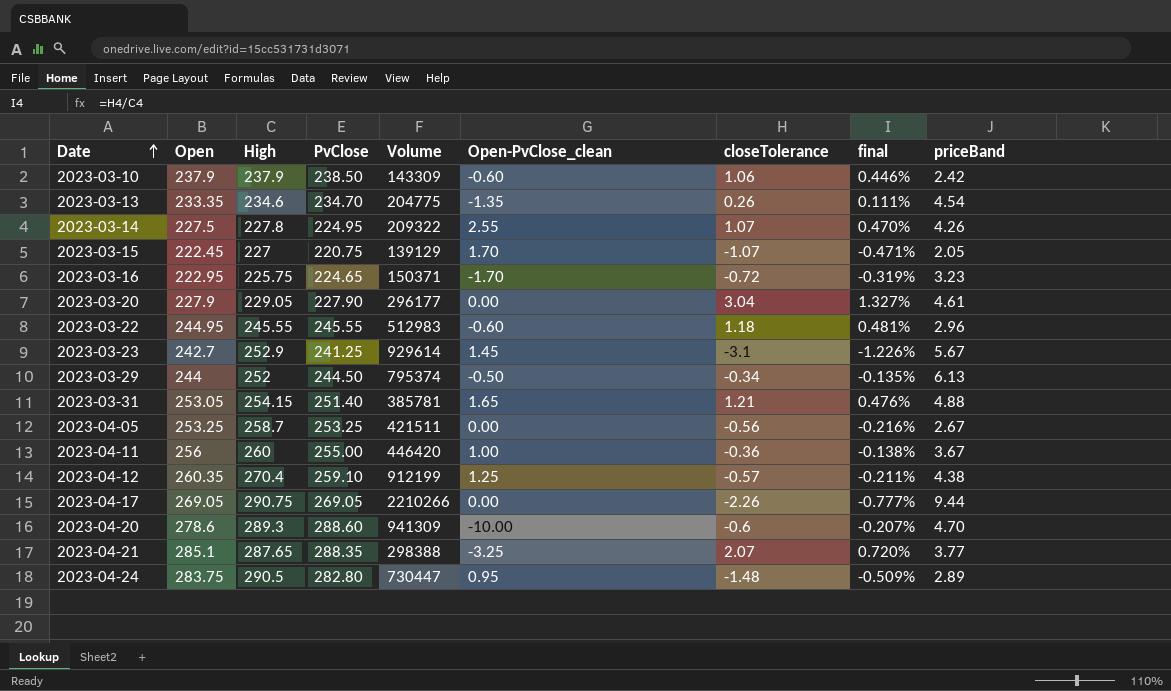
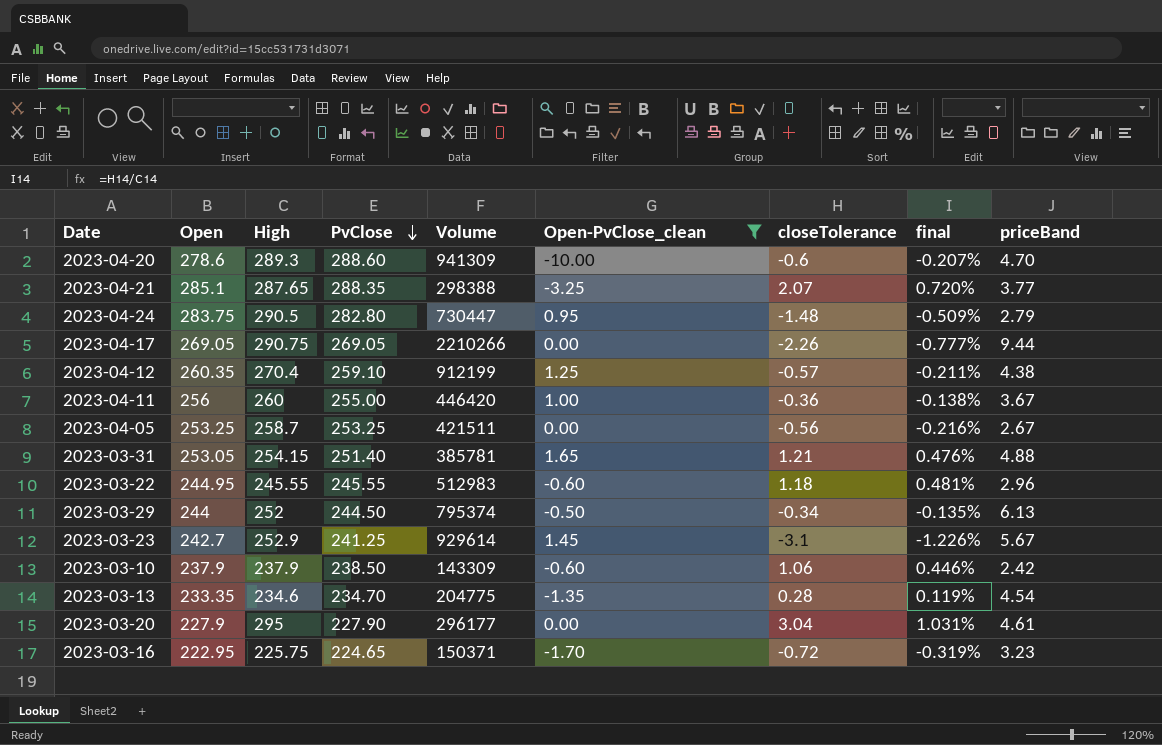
filter: none -> Open-PvClose_clean <= 1.65
row order: Date ascending -> PvClose descending
2023-04-24 | priceBand: 2.89 -> 2.79
2023-03-13 | closeTolerance: 0.26 -> 0.28
2023-03-13 | final: 0.111% -> 0.119%
2023-03-20 | High: 229.05 -> 295
2023-03-20 | final: 1.327% -> 1.031%

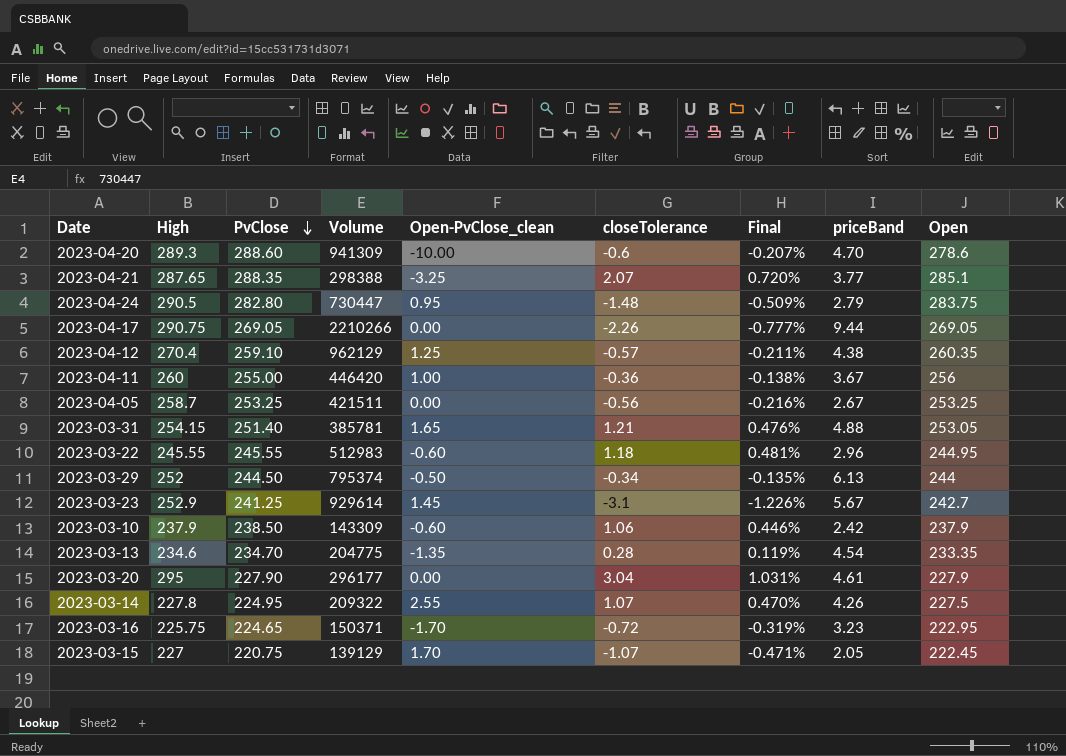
filter: Open-PvClose_clean <= 1.65 -> none
column name: final -> Final
column Open | position: 2 -> 9
2023-04-12 | Volume: 912199 -> 962129

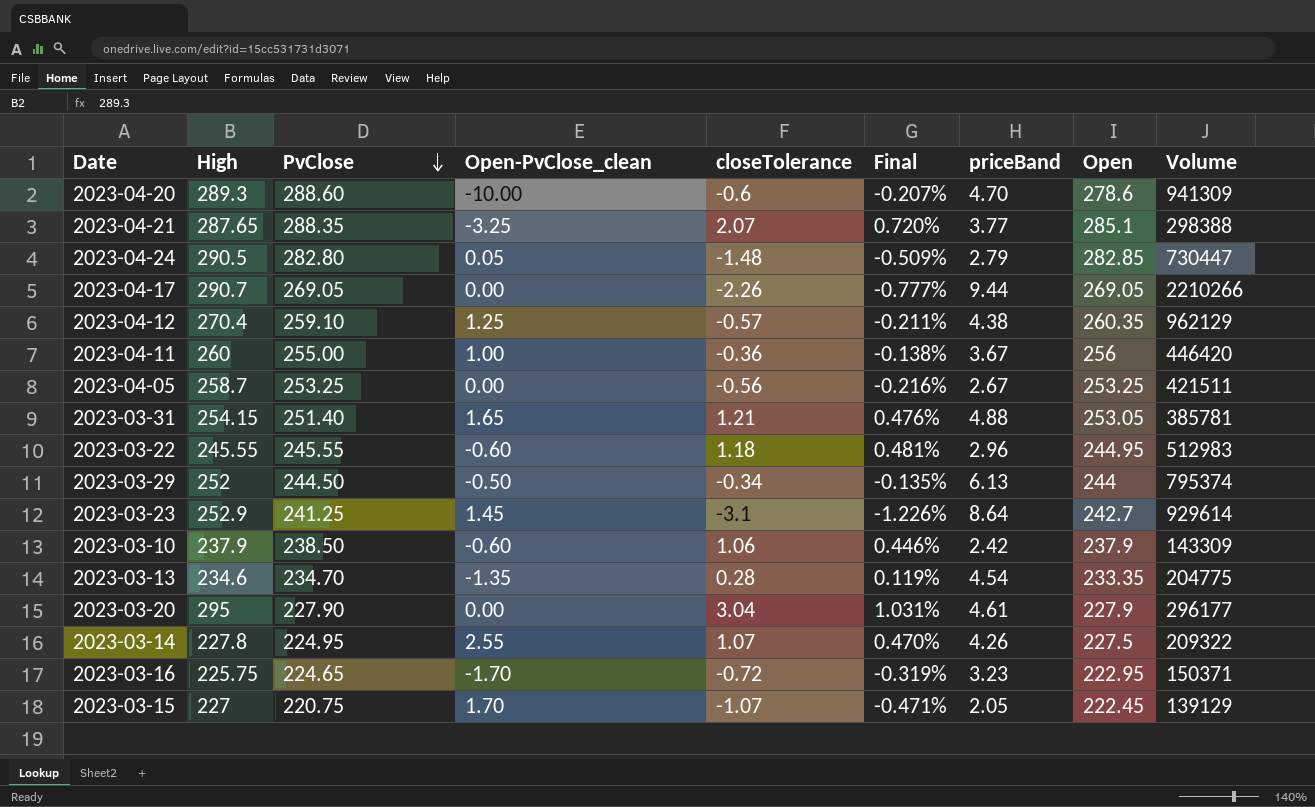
column Volume | position: 4 -> 9
2023-04-24 | Open-PvClose_clean: 0.95 -> 0.05
2023-04-24 | Open: 283.75 -> 282.85
2023-04-17 | High: 290.75 -> 290.7
2023-03-23 | priceBand: 5.67 -> 8.64

